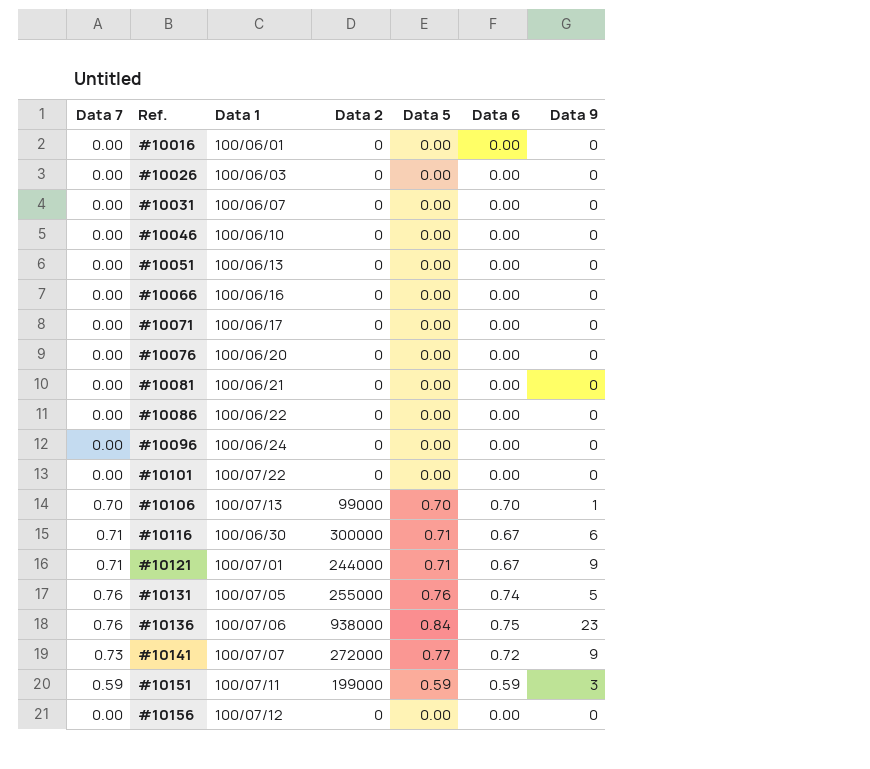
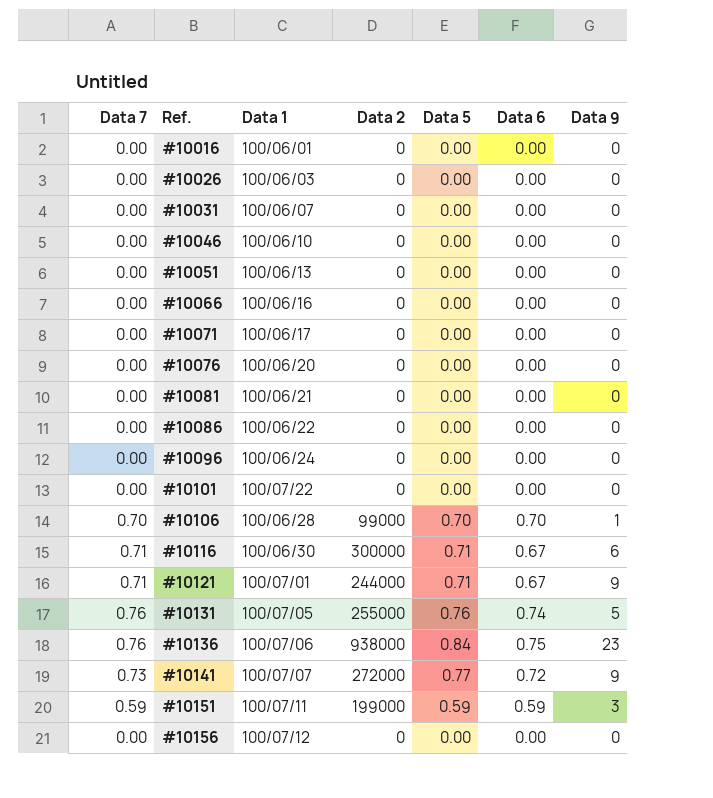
#10106 | Data 1: 100/07/13 -> 100/06/28

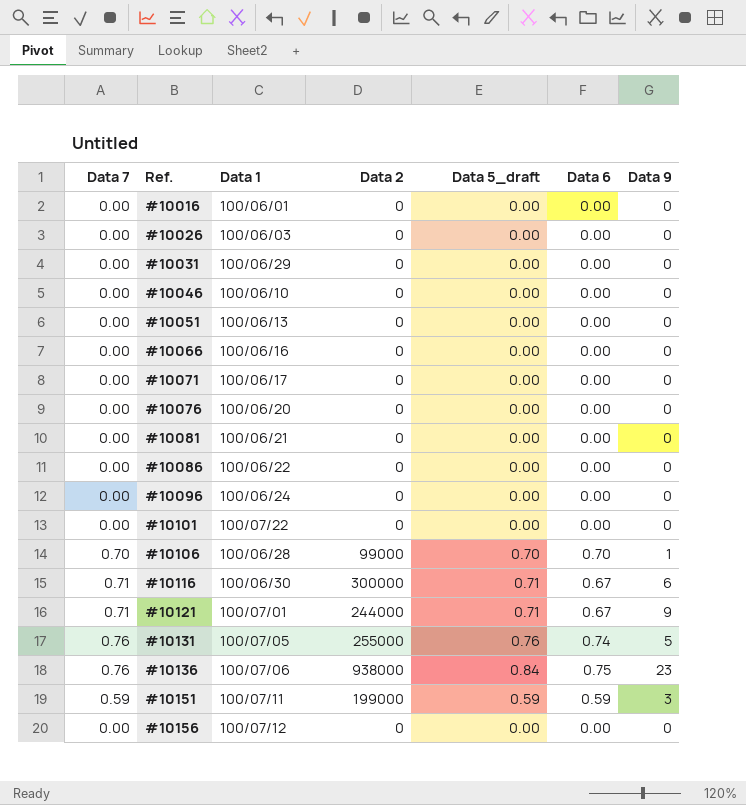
column name: Data 5 -> Data 5_draft
row #10141: 0.73 | 100/07/07 | 272000 | 0.77 | 0.72 | 9 -> none
#10031 | Data 1: 100/06/07 -> 100/06/29

